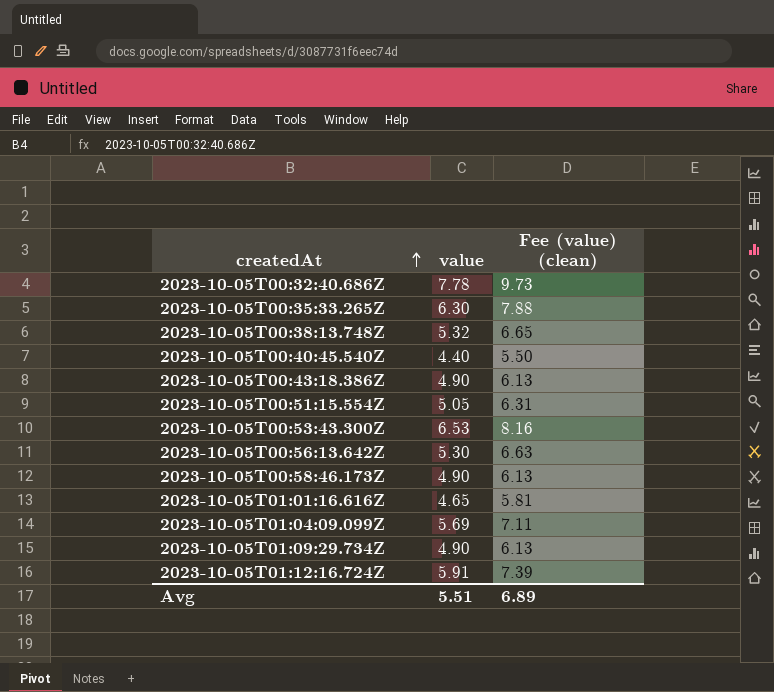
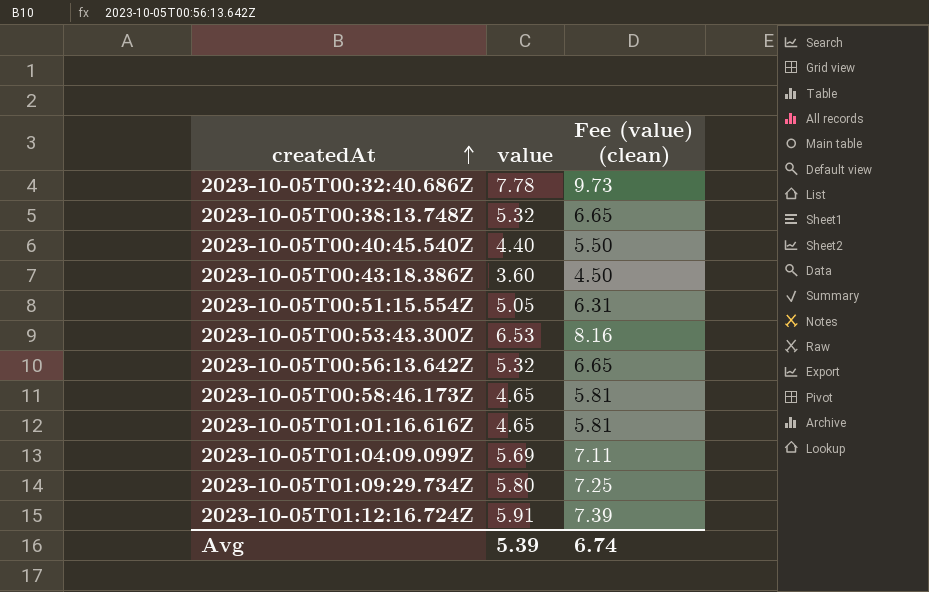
row 2023-10-05T00:35:33.265Z: 6.30 | 7.88 -> none
2023-10-05T00:43:18.386Z | value: 4.90 -> 3.60
2023-10-05T00:43:18.386Z | Fee (value) (clean): 6.13 -> 4.50
2023-10-05T00:56:13.642Z | value: 5.30 -> 5.32
2023-10-05T00:56:13.642Z | Fee (value) (clean): 6.63 -> 6.65
2023-10-05T00:58:46.173Z | value: 4.90 -> 4.65
2023-10-05T00:58:46.173Z | Fee (value) (clean): 6.13 -> 5.81
2023-10-05T01:09:29.734Z | value: 4.90 -> 5.80
2023-10-05T01:09:29.734Z | Fee (value) (clean): 6.13 -> 7.25
Avg | value: 5.51 -> 5.39
Avg | Fee (value) (clean): 6.89 -> 6.74

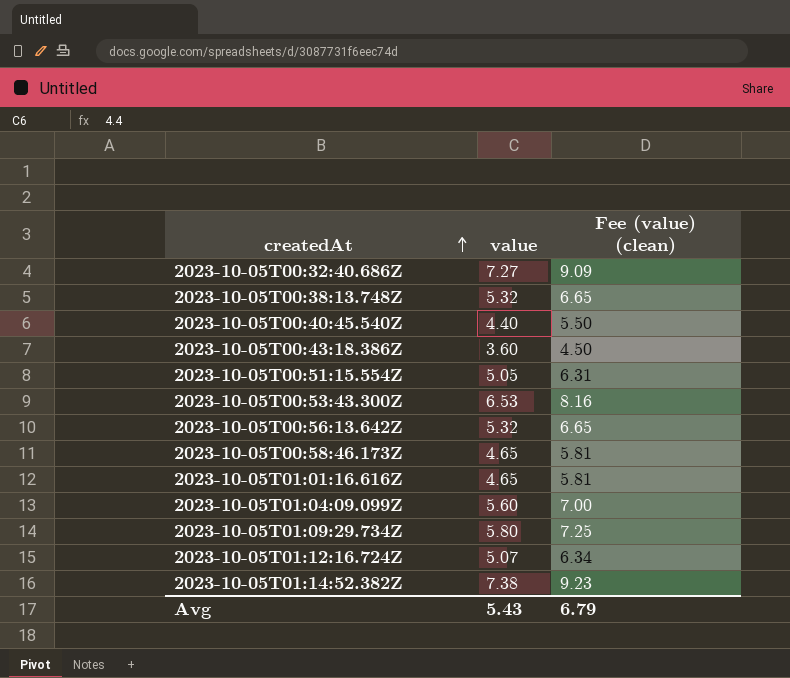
2023-10-05T00:32:40.686Z | value: 7.78 -> 7.27
2023-10-05T00:32:40.686Z | Fee (value) (clean): 9.73 -> 9.09
2023-10-05T01:04:09.099Z | value: 5.69 -> 5.60
2023-10-05T01:04:09.099Z | Fee (value) (clean): 7.11 -> 7.00
2023-10-05T01:12:16.724Z | value: 5.91 -> 5.07
2023-10-05T01:12:16.724Z | Fee (value) (clean): 7.39 -> 6.34
row 2023-10-05T01:14:52.382Z: none -> 7.38 | 9.23
Avg | value: 5.39 -> 5.43
Avg | Fee (value) (clean): 6.74 -> 6.79

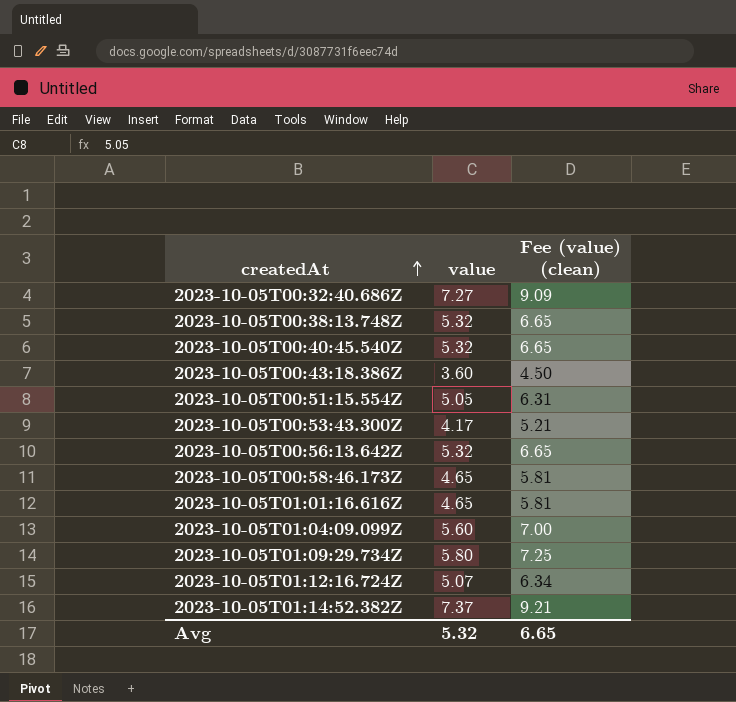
2023-10-05T00:40:45.540Z | value: 4.40 -> 5.32
2023-10-05T00:40:45.540Z | Fee (value) (clean): 5.50 -> 6.65
2023-10-05T00:53:43.300Z | value: 6.53 -> 4.17
2023-10-05T00:53:43.300Z | Fee (value) (clean): 8.16 -> 5.21
2023-10-05T01:14:52.382Z | value: 7.38 -> 7.37
2023-10-05T01:14:52.382Z | Fee (value) (clean): 9.23 -> 9.21
Avg | value: 5.43 -> 5.32
Avg | Fee (value) (clean): 6.79 -> 6.65

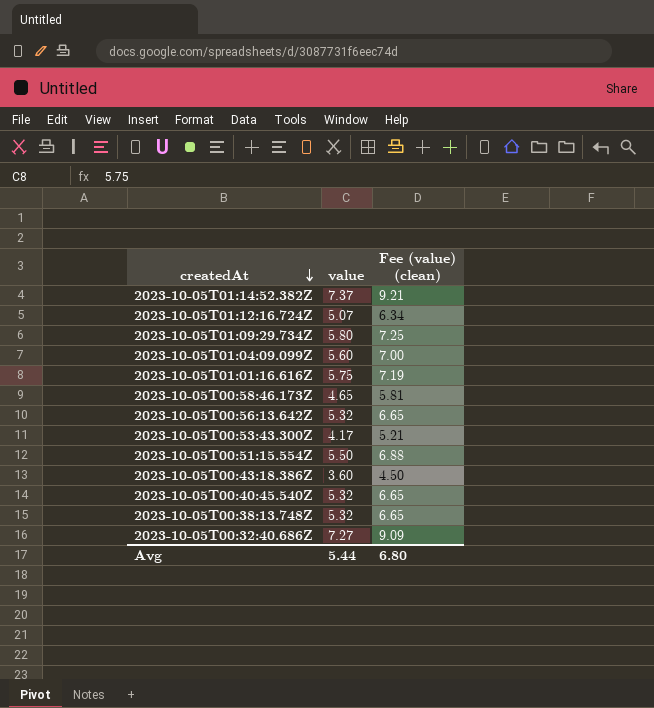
row order: createdAt ascending -> createdAt descending
2023-10-05T01:01:16.616Z | value: 4.65 -> 5.75
2023-10-05T01:01:16.616Z | Fee (value) (clean): 5.81 -> 7.19
2023-10-05T00:51:15.554Z | value: 5.05 -> 5.50
2023-10-05T00:51:15.554Z | Fee (value) (clean): 6.31 -> 6.88
Avg | value: 5.32 -> 5.44
Avg | Fee (value) (clean): 6.65 -> 6.80

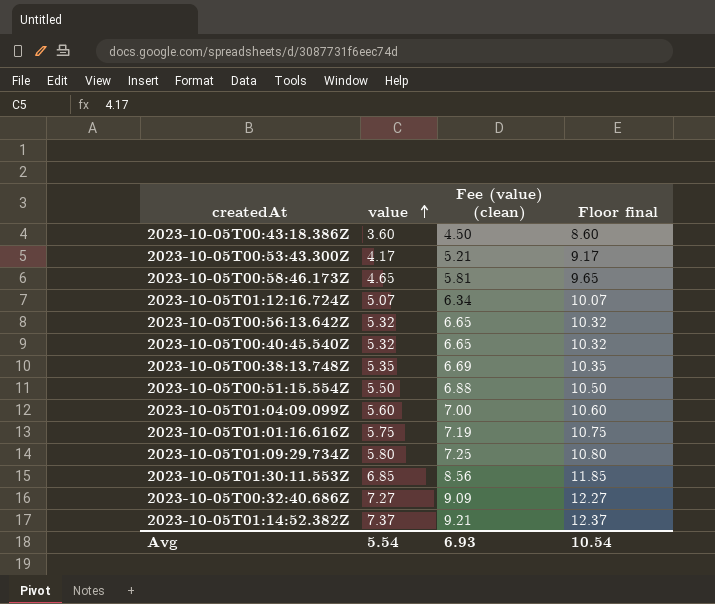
row order: createdAt descending -> value ascending
column Floor final | formula: none -> [value] + 5
2023-10-05T00:38:13.748Z | value: 5.32 -> 5.35
2023-10-05T00:38:13.748Z | Fee (value) (clean): 6.65 -> 6.69
row 2023-10-05T01:30:11.553Z: none -> 6.85 | 8.56 | 11.85
Avg | value: 5.44 -> 5.54
Avg | Fee (value) (clean): 6.80 -> 6.93

